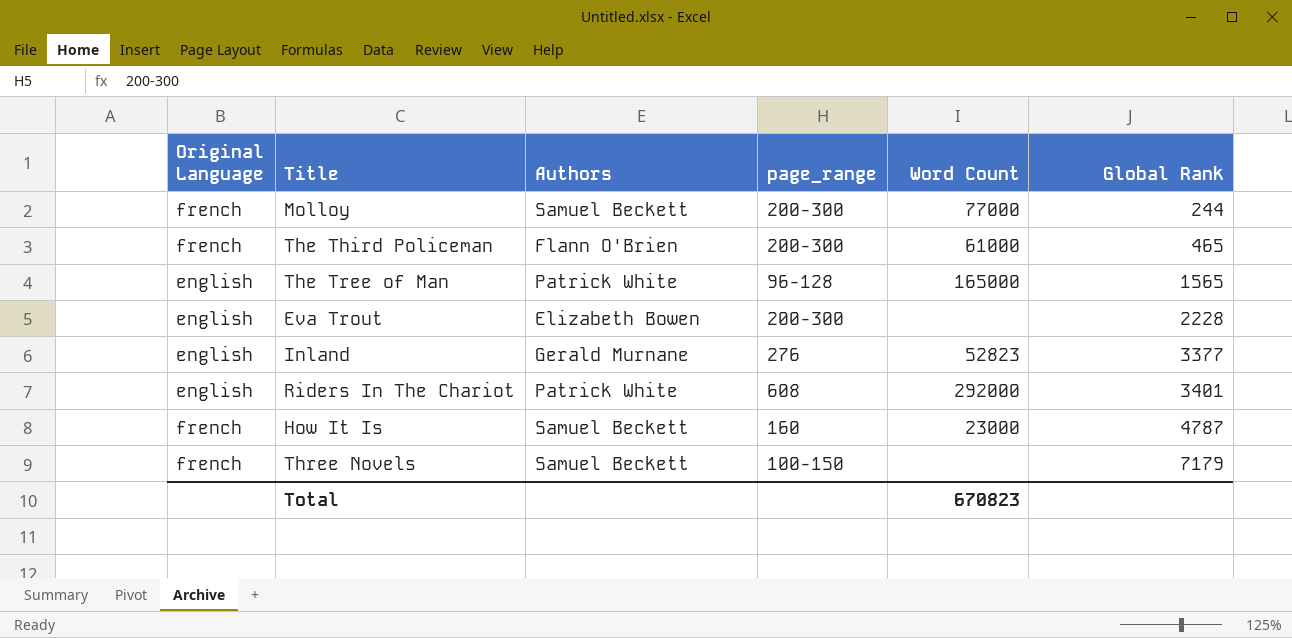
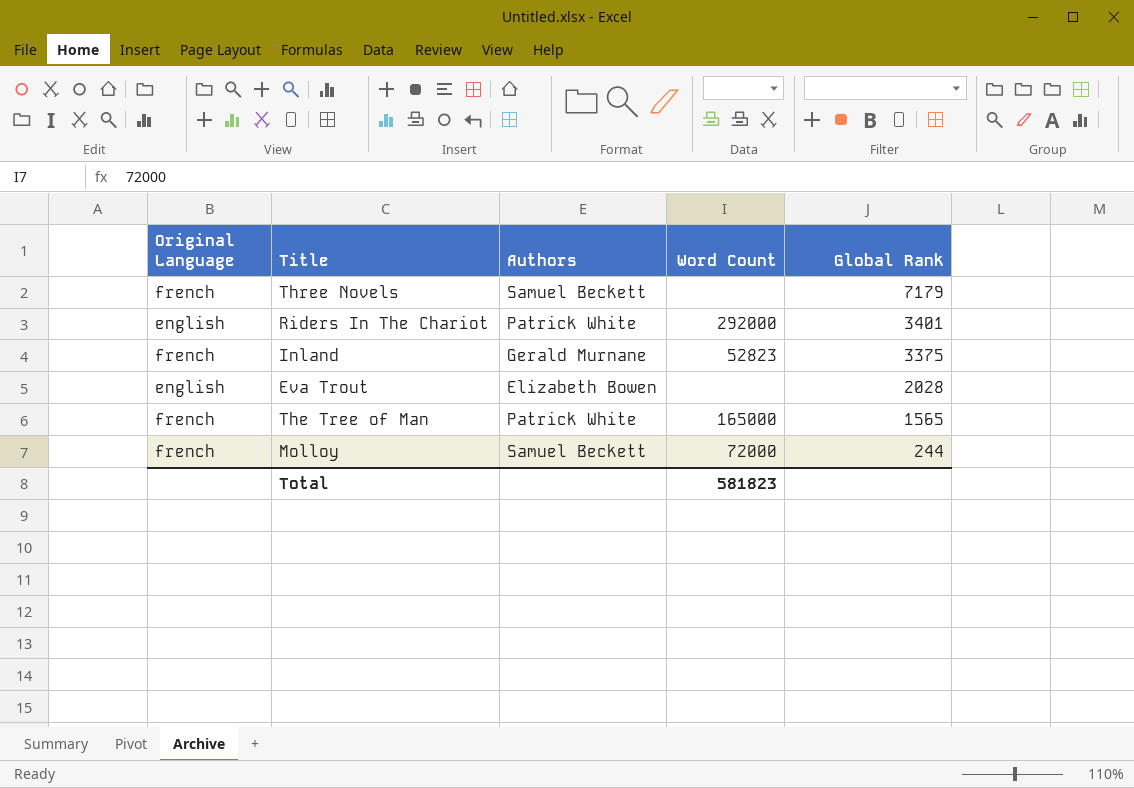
row order: Global Rank ascending -> Global Rank descending
column page_range | position: 4 -> none
row The Third Policeman: french | Flann O'Brien | 200-300 | 61000 | 465 -> none
row How It Is: french | Samuel Beckett | 160 | 23000 | 4787 -> none
Inland | Original Language: english -> french
Inland | Global Rank: 3377 -> 3375
Eva Trout | Global Rank: 2228 -> 2028
The Tree of Man | Original Language: english -> french
Molloy | Word Count: 77000 -> 72000
Total | Word Count: 670823 -> 581823

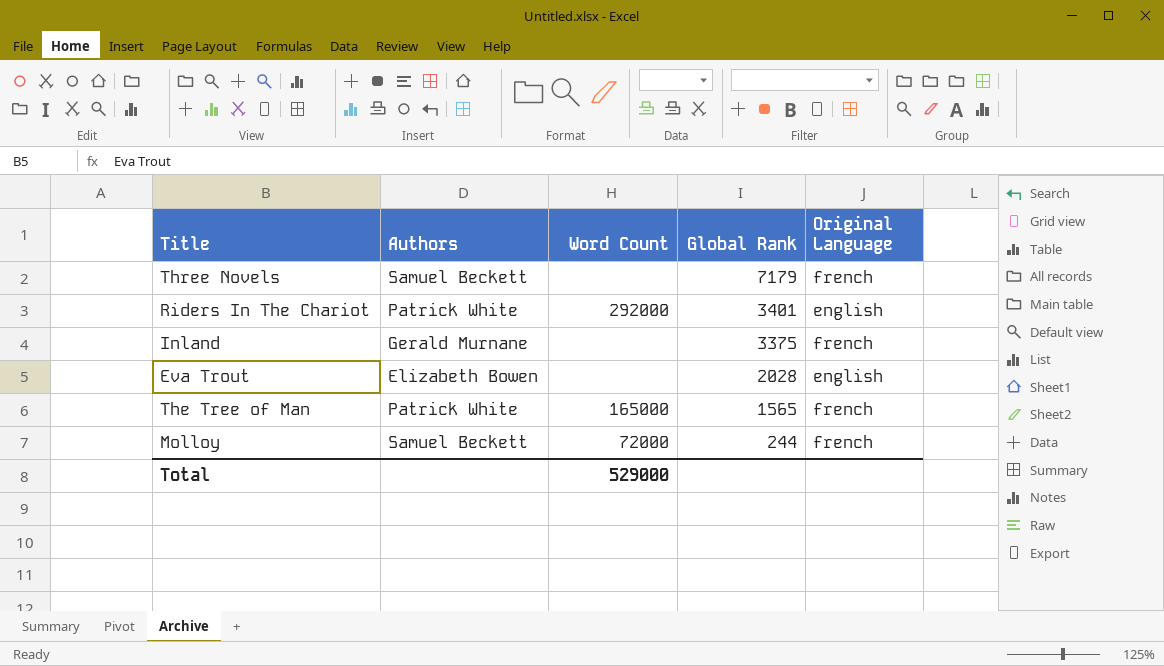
column Original Language | position: 1 -> 5
Inland | Word Count: 52823 -> none
Total | Word Count: 581823 -> 529000

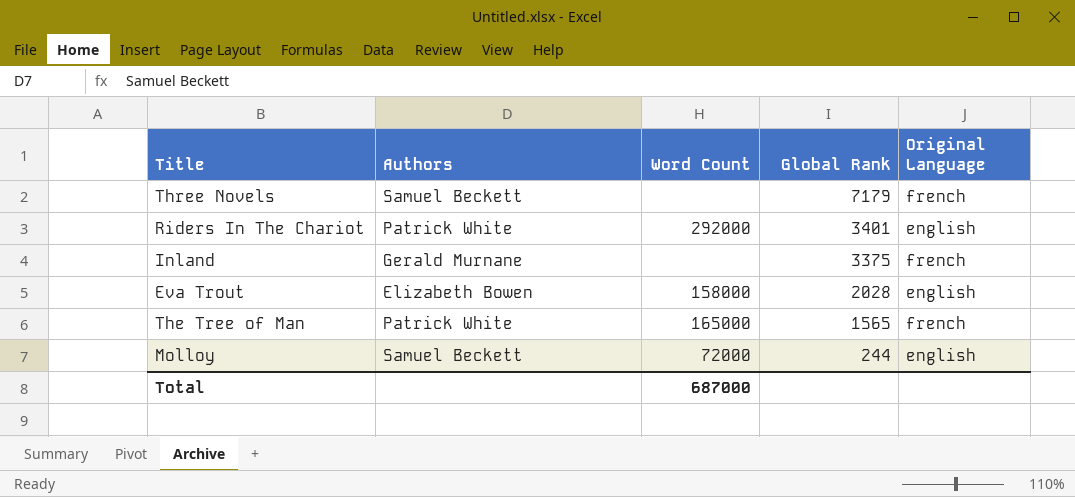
Eva Trout | Word Count: none -> 158000
Molloy | Original Language: french -> english
Total | Word Count: 529000 -> 687000

